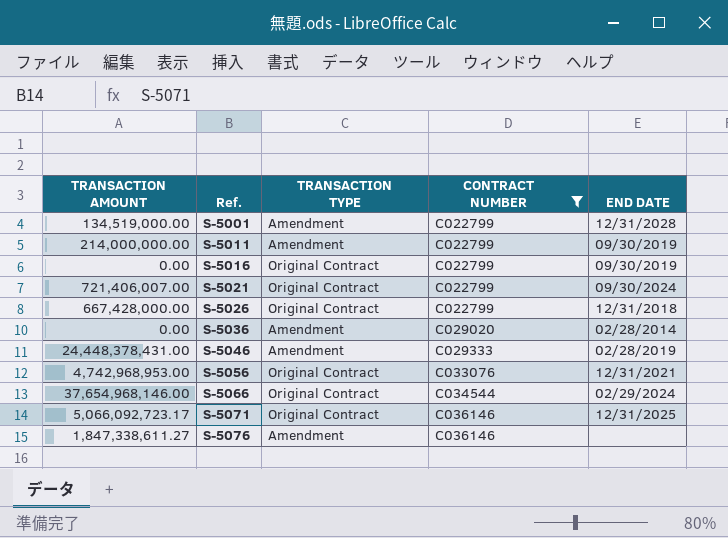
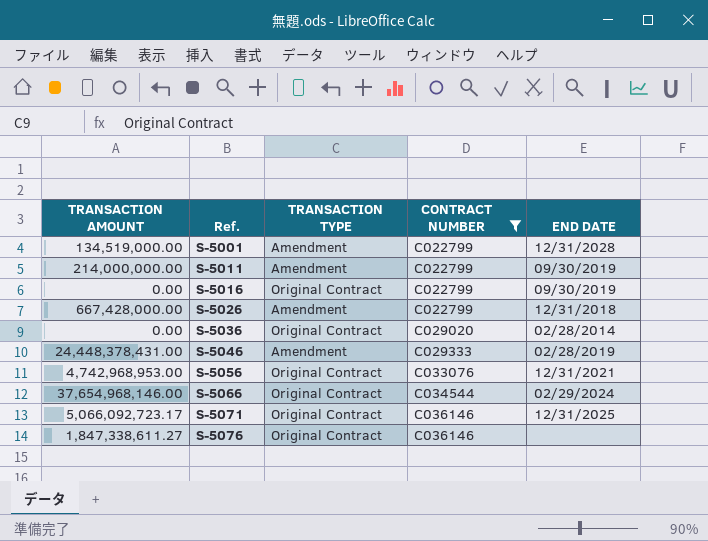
row S-5021: 721,406,007.00 | Original Contract | C022799 | 09/30/2024 -> none
S-5026 | TRANSACTION TYPE: Original Contract -> Amendment
S-5036 | TRANSACTION TYPE: Amendment -> Original Contract
S-5076 | TRANSACTION TYPE: Amendment -> Original Contract

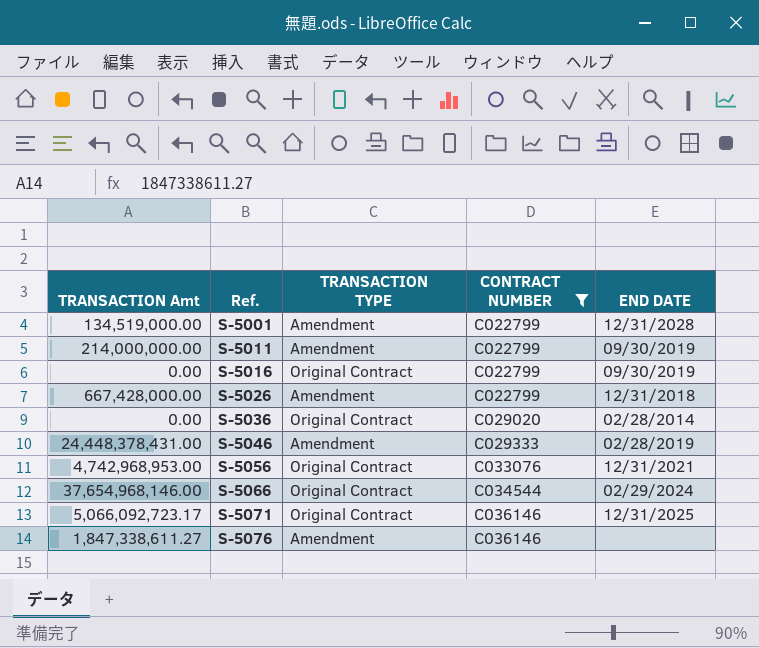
column name: TRANSACTION AMOUNT -> TRANSACTION Amt
S-5076 | TRANSACTION TYPE: Original Contract -> Amendment

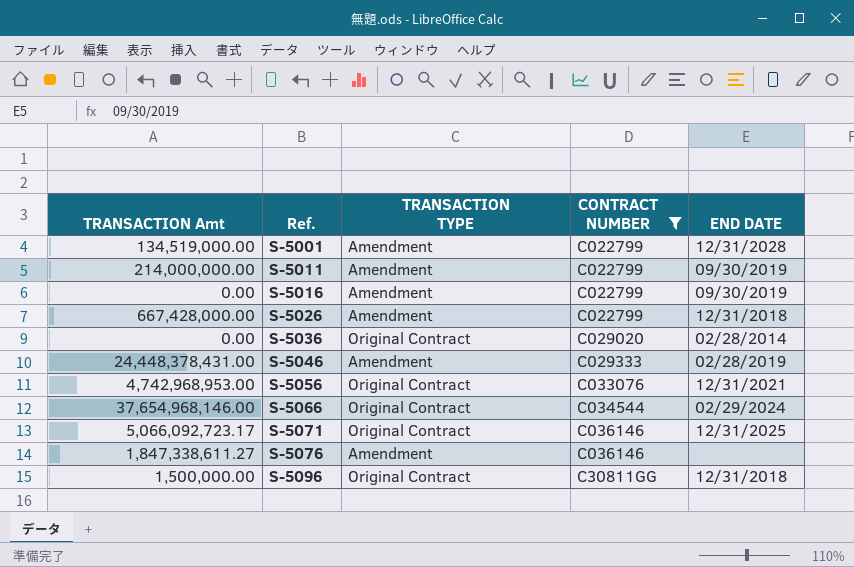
S-5016 | TRANSACTION TYPE: Original Contract -> Amendment
row S-5096: none -> 1,500,000.00 | Original Contract | C30811GG | 12/31/2018

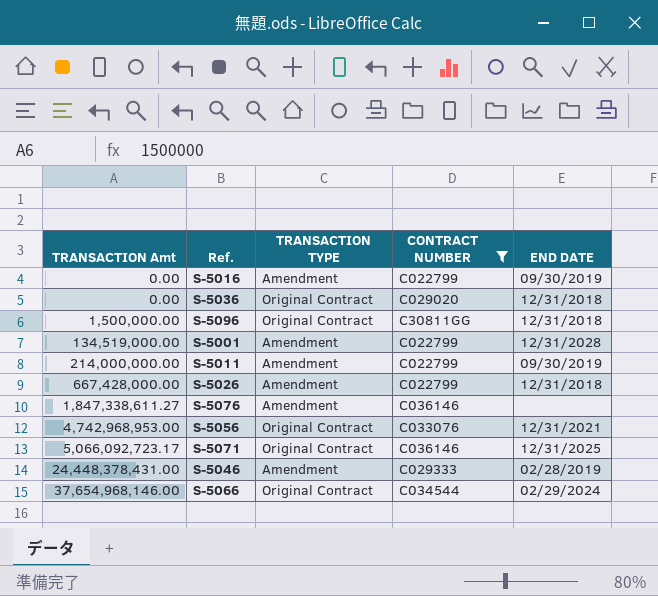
row order: Ref. ascending -> TRANSACTION Amt ascending
S-5036 | END DATE: 02/28/2014 -> 12/31/2018

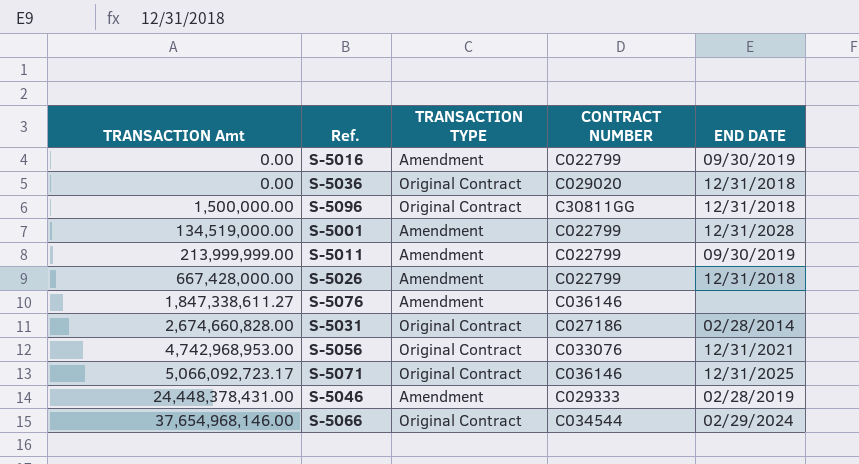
filter: CONTRACT NUMBER != C027186 -> none
S-5011 | TRANSACTION Amt: 214,000,000.00 -> 213,999,999.00

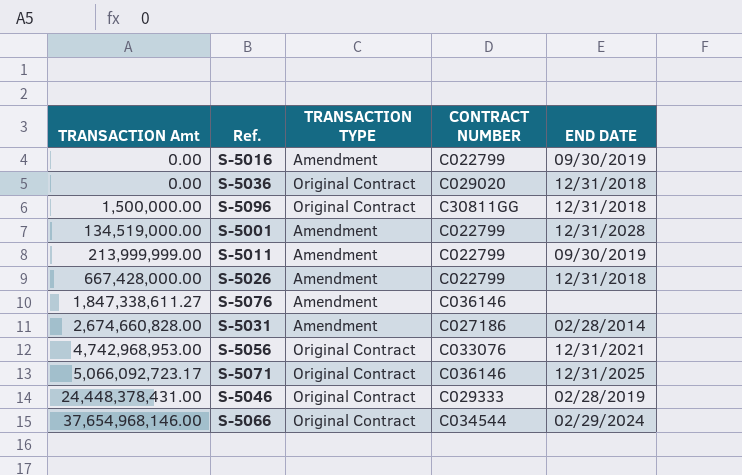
S-5031 | TRANSACTION TYPE: Original Contract -> Amendment
S-5046 | TRANSACTION TYPE: Amendment -> Original Contract

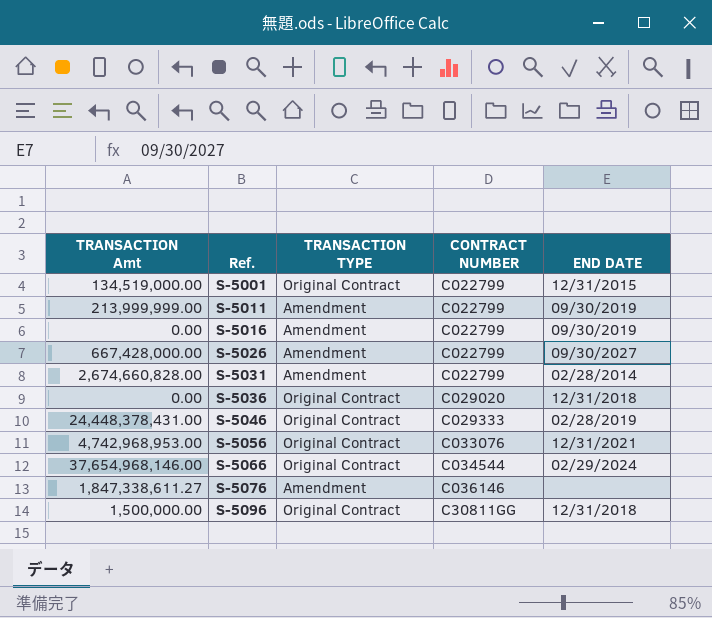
row order: TRANSACTION Amt ascending -> Ref. ascending
row S-5071: 5,066,092,723.17 | Original Contract | C036146 | 12/31/2025 -> none
S-5001 | TRANSACTION TYPE: Amendment -> Original Contract
S-5001 | END DATE: 12/31/2028 -> 12/31/2015
S-5026 | END DATE: 12/31/2018 -> 09/30/2027
S-5031 | CONTRACT NUMBER: C027186 -> C022799

